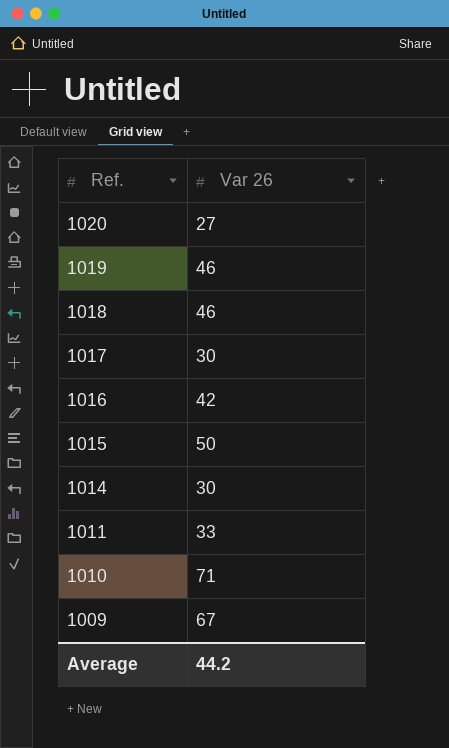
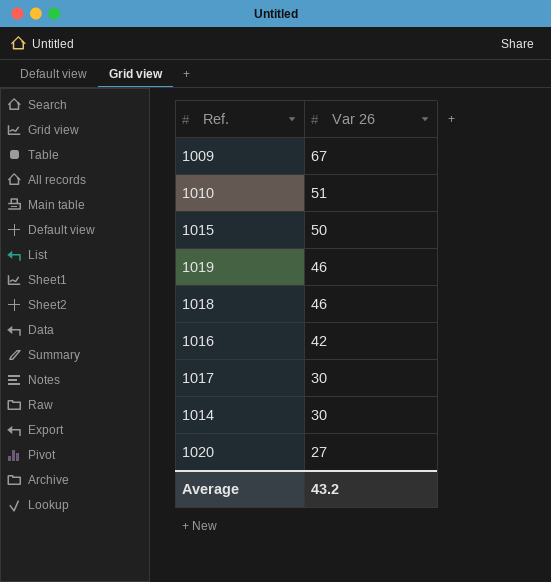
row order: Ref. descending -> Var 26 descending
row 1011: 33 -> none
1010 | Var 26: 71 -> 51
Average | Var 26: 44.2 -> 43.2

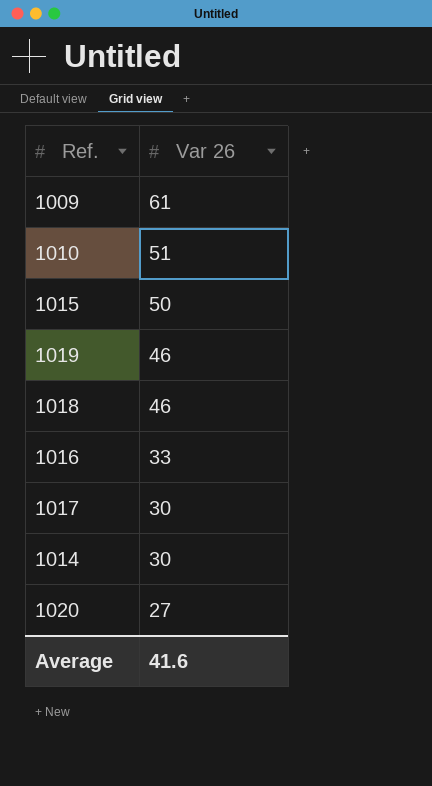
1009 | Var 26: 67 -> 61
1016 | Var 26: 42 -> 33
Average | Var 26: 43.2 -> 41.6

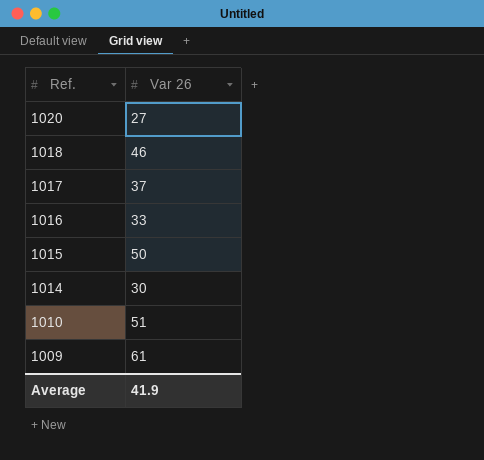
row order: Var 26 descending -> Ref. descending
row 1019: 46 -> none
1017 | Var 26: 30 -> 37
Average | Var 26: 41.6 -> 41.9

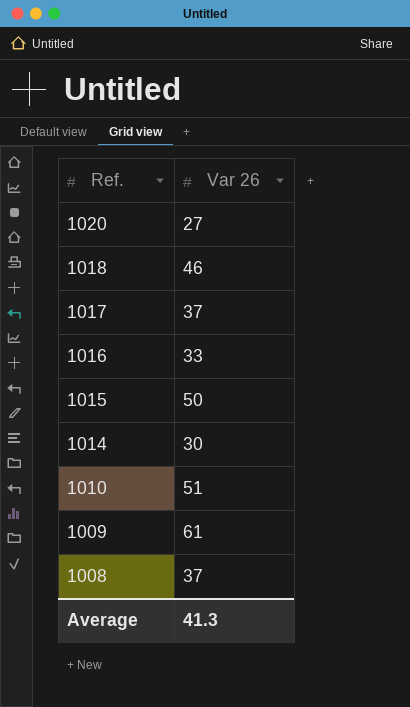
row 1008: none -> 37
Average | Var 26: 41.9 -> 41.3

